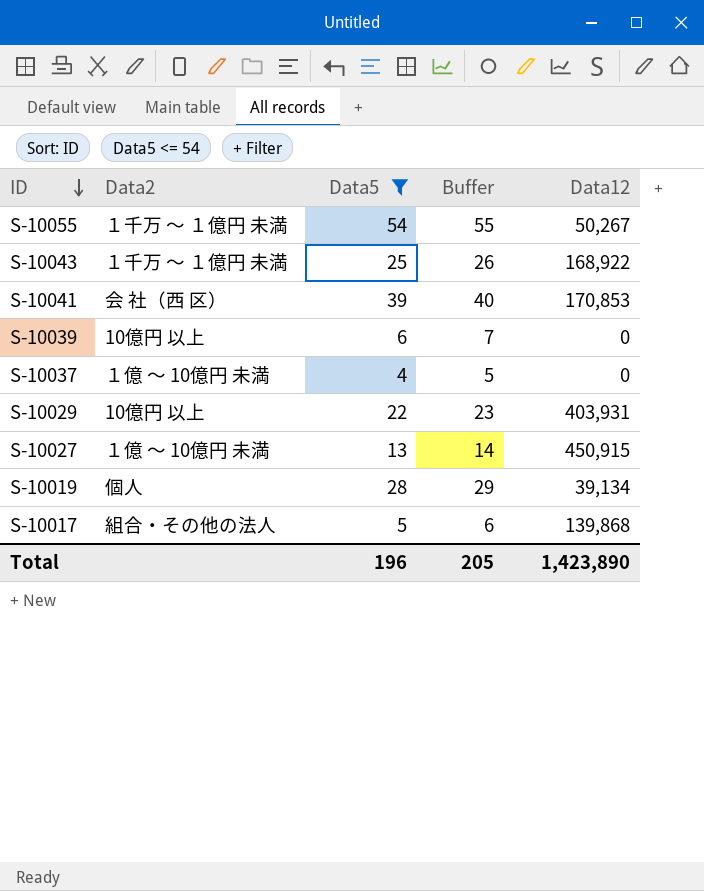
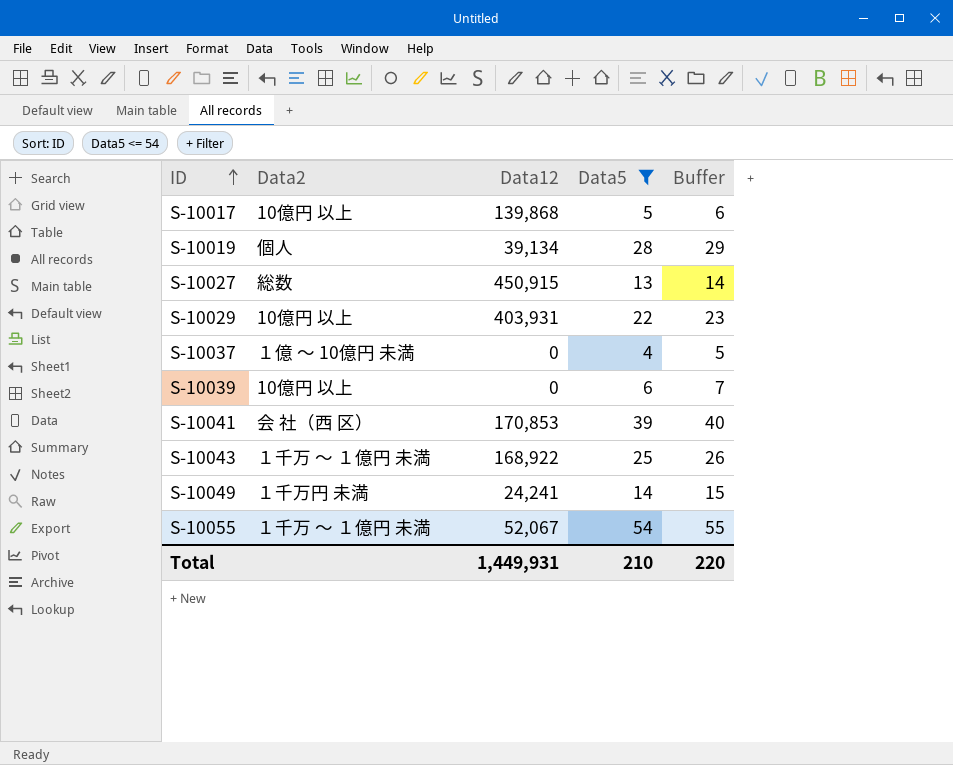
row order: ID descending -> ID ascending
column Data12 | position: 5 -> 3
S-10017 | Data2: 組合・その他の法人 -> 10億円 以上
S-10027 | Data2: １億 ～ 10億円 未満 -> 総数
row S-10049: none -> １千万円 未満 | 24,241 | 14 | 15
S-10055 | Data12: 50,267 -> 52,067
Total | Data12: 1,423,890 -> 1,449,931
Total | Data5: 196 -> 210
Total | Buffer: 205 -> 220

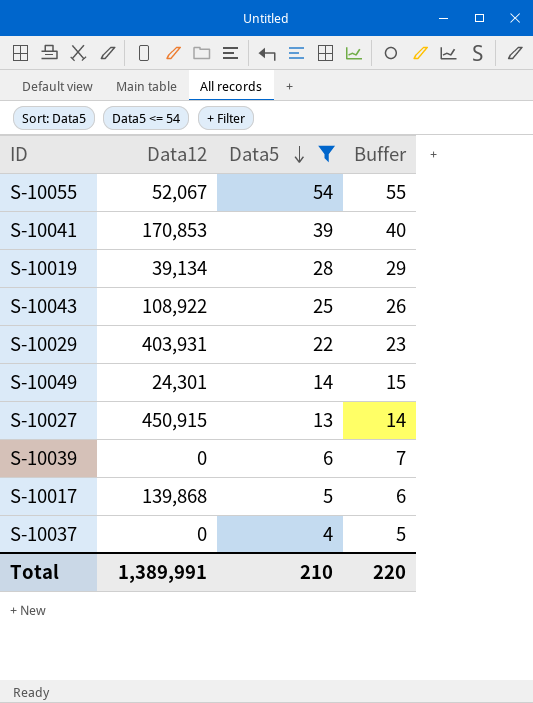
row order: ID ascending -> Data5 descending
column Data2 | position: 2 -> none
S-10043 | Data12: 168,922 -> 108,922
S-10049 | Data12: 24,241 -> 24,301
Total | Data12: 1,449,931 -> 1,389,991

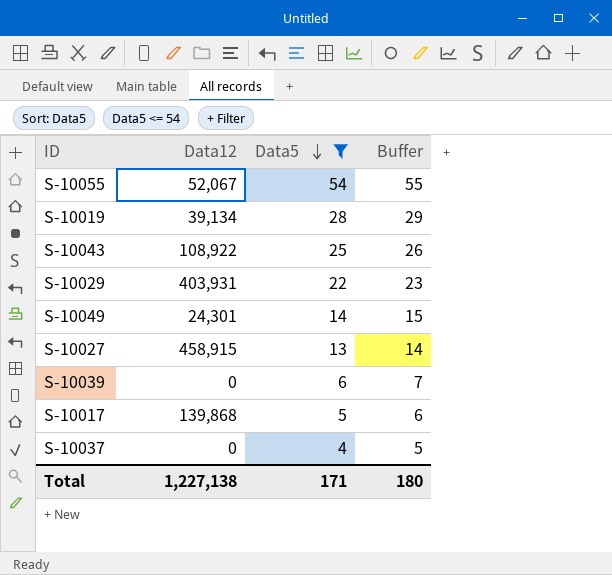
row S-10041: 170,853 | 39 | 40 -> none
S-10027 | Data12: 450,915 -> 458,915
Total | Data12: 1,389,991 -> 1,227,138
Total | Data5: 210 -> 171
Total | Buffer: 220 -> 180

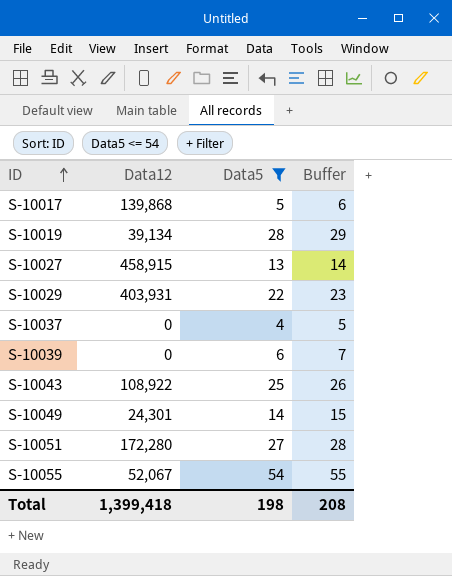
row order: Data5 descending -> ID ascending
row S-10051: none -> 172,280 | 27 | 28
Total | Data12: 1,227,138 -> 1,399,418
Total | Data5: 171 -> 198
Total | Buffer: 180 -> 208

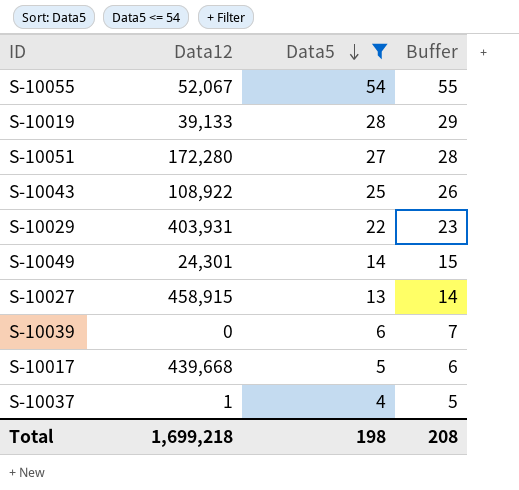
row order: ID ascending -> Data5 descending
S-10019 | Data12: 39,134 -> 39,133
S-10017 | Data12: 139,868 -> 439,668
S-10037 | Data12: 0 -> 1
Total | Data12: 1,399,418 -> 1,699,218

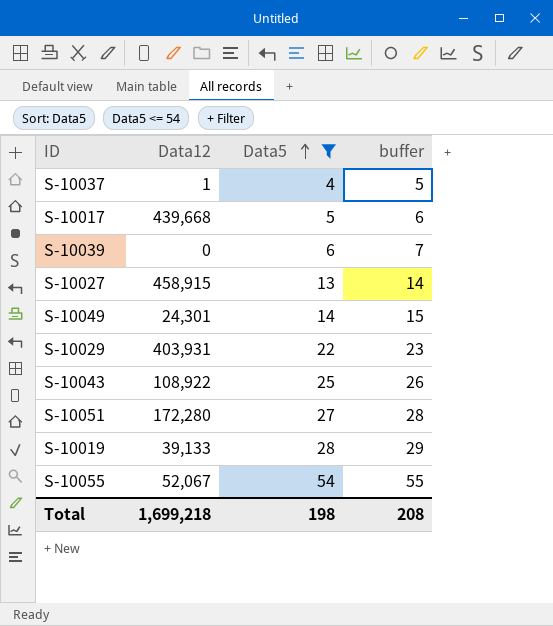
row order: Data5 descending -> Data5 ascending
column name: Buffer -> buffer

